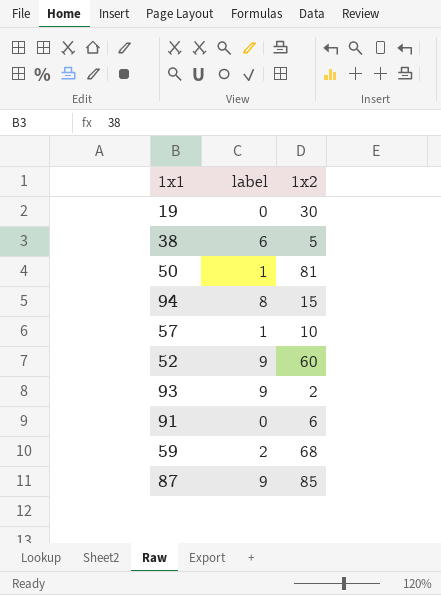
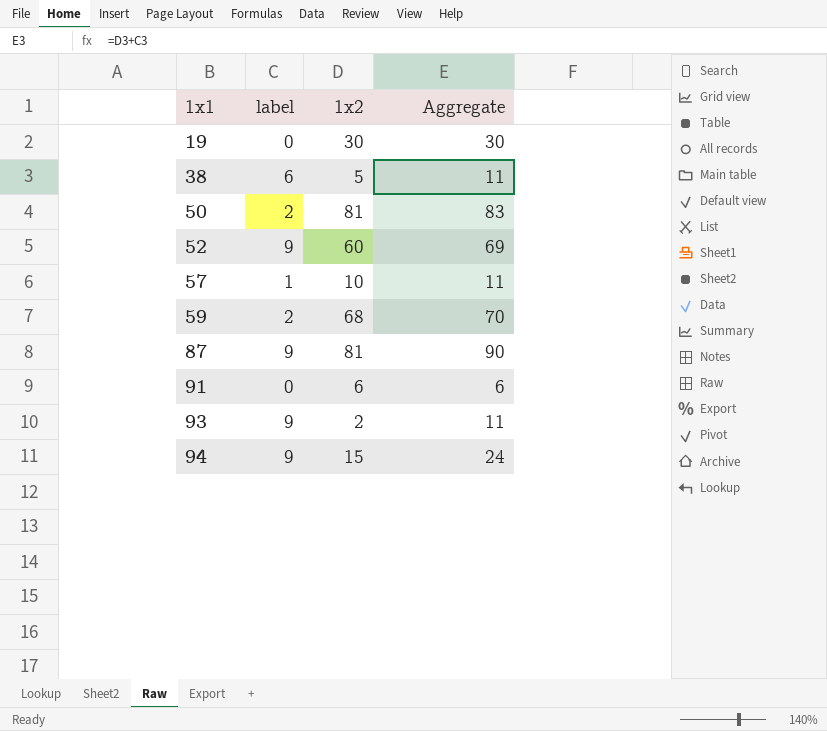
row order: none -> 1x1 ascending
column Aggregate | formula: none -> [label] + [1x2]
50 | label: 1 -> 2
87 | 1x2: 85 -> 81
94 | label: 8 -> 9

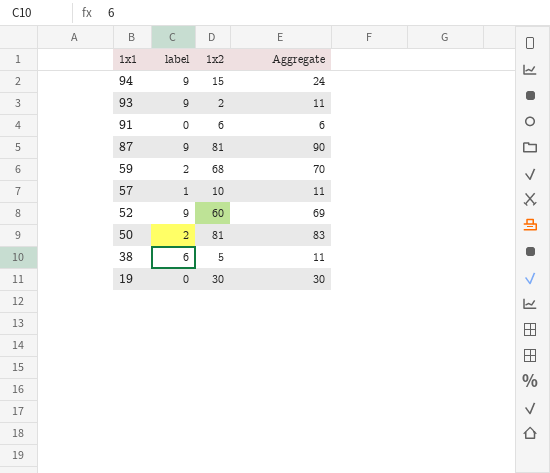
row order: 1x1 ascending -> 1x1 descending

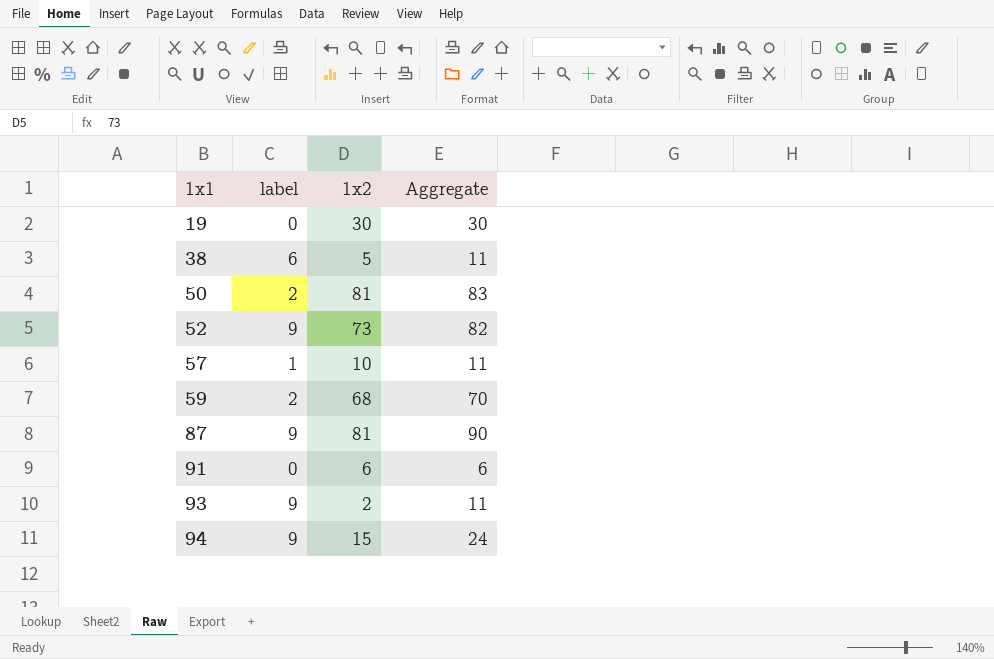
row order: 1x1 descending -> 1x1 ascending
52 | 1x2: 60 -> 73
52 | Aggregate: 69 -> 82

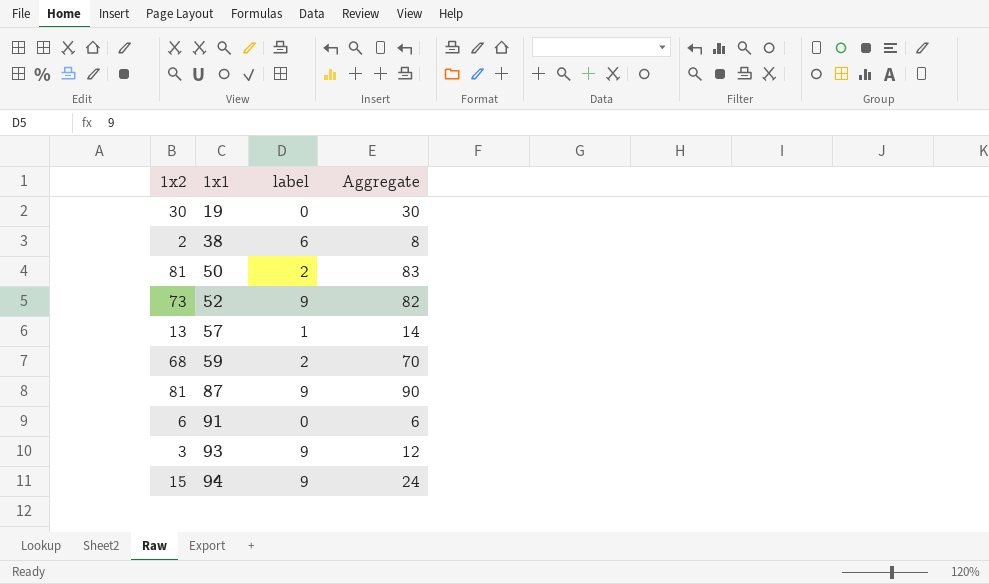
column 1x2 | position: 3 -> 1
38 | 1x2: 5 -> 2
38 | Aggregate: 11 -> 8
57 | 1x2: 10 -> 13
57 | Aggregate: 11 -> 14
93 | 1x2: 2 -> 3
93 | Aggregate: 11 -> 12

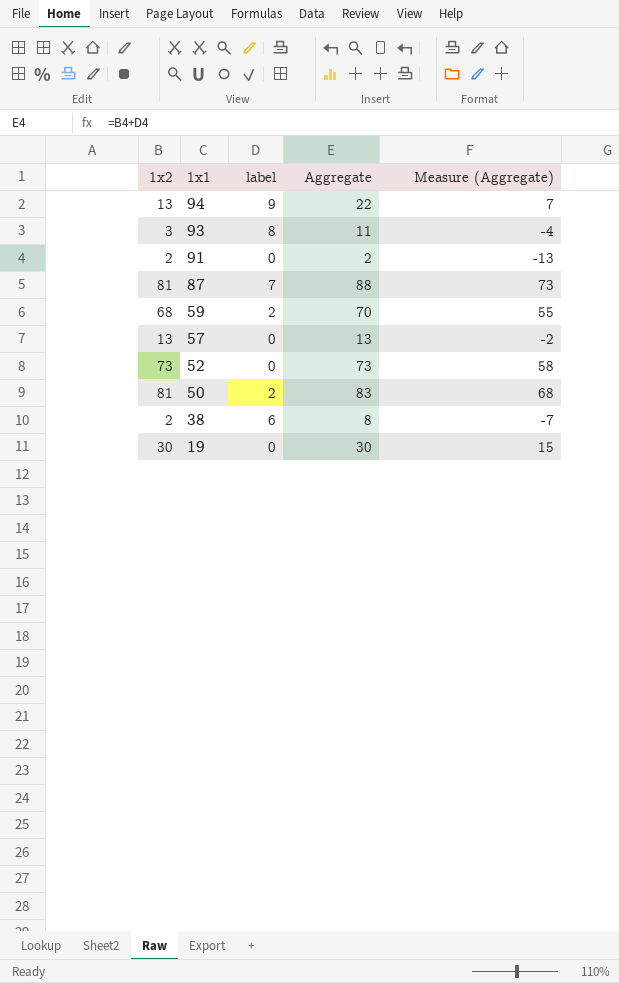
row order: 1x1 ascending -> 1x1 descending
column Measure (Aggregate) | formula: none -> [Aggregate] - 15
94 | 1x2: 15 -> 13
94 | Aggregate: 24 -> 22
93 | label: 9 -> 8
93 | Aggregate: 12 -> 11
91 | 1x2: 6 -> 2
91 | Aggregate: 6 -> 2
87 | label: 9 -> 7
87 | Aggregate: 90 -> 88
57 | label: 1 -> 0
57 | Aggregate: 14 -> 13
52 | label: 9 -> 0
52 | Aggregate: 82 -> 73

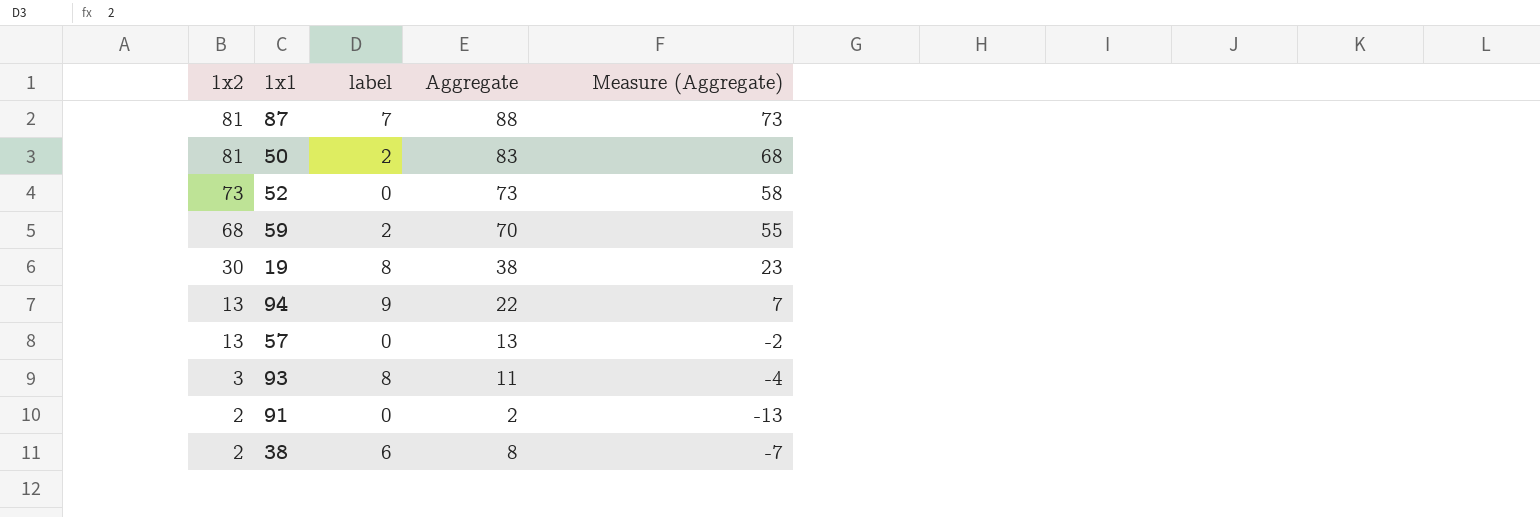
row order: 1x1 descending -> 1x2 descending
19 | label: 0 -> 8
19 | Aggregate: 30 -> 38
19 | Measure (Aggregate): 15 -> 23

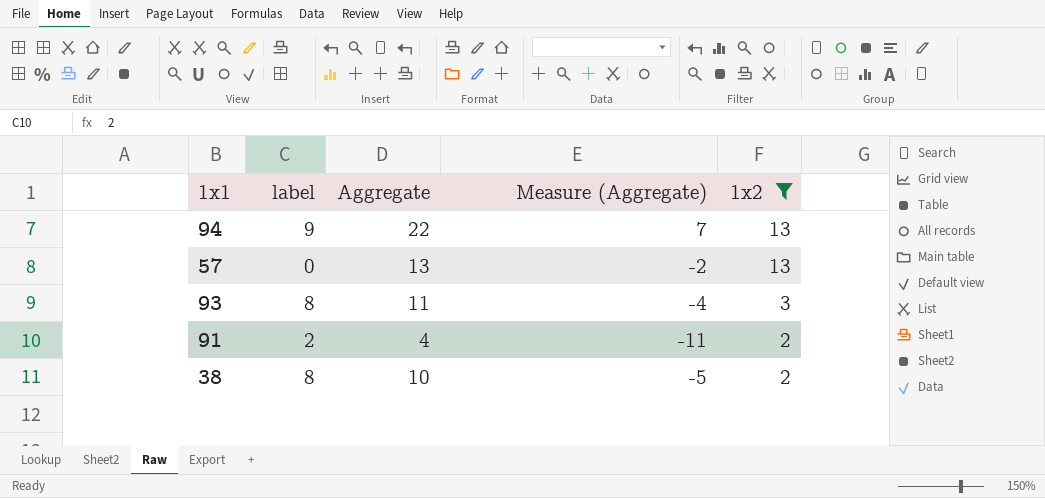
filter: none -> 1x2 <= 13
column 1x2 | position: 1 -> 5
91 | label: 0 -> 2
91 | Aggregate: 2 -> 4
91 | Measure (Aggregate): -13 -> -11
38 | label: 6 -> 8
38 | Aggregate: 8 -> 10
38 | Measure (Aggregate): -7 -> -5

